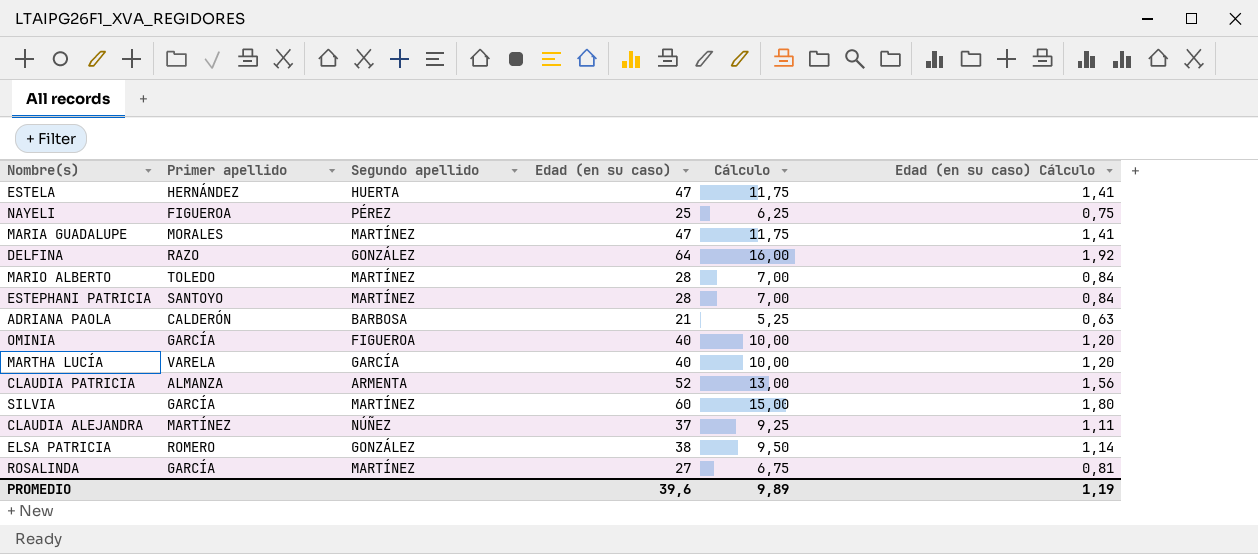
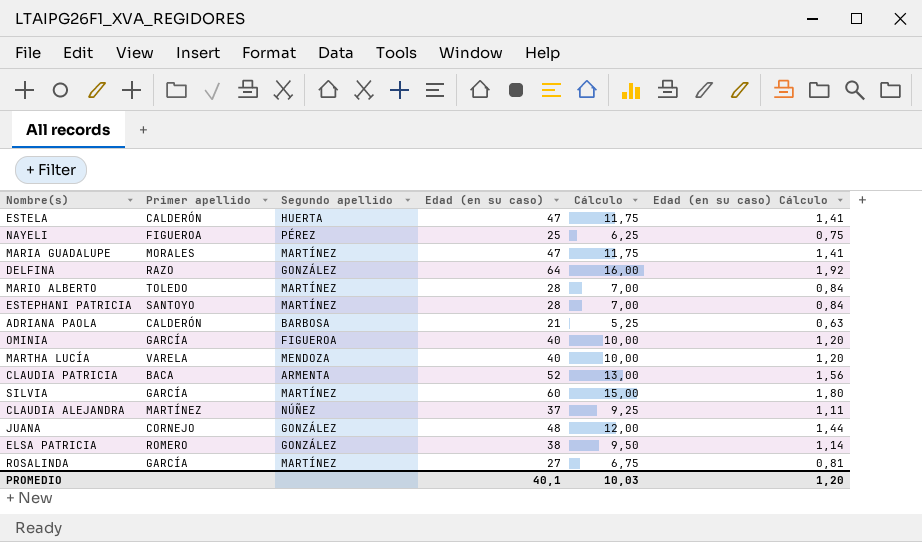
ESTELA | Primer apellido: HERNÁNDEZ -> CALDERÓN
MARTHA LUCÍA | Segundo apellido: GARCÍA -> MENDOZA
CLAUDIA PATRICIA | Primer apellido: ALMANZA -> BACA
row JUANA: none -> CORNEJO | GONZÁLEZ | 48 | 12,00 | 1,44
PROMEDIO | Edad (en su caso): 39,6 -> 40,1
PROMEDIO | Cálculo: 9,89 -> 10,03
PROMEDIO | Edad (en su caso) Cálculo: 1,19 -> 1,20

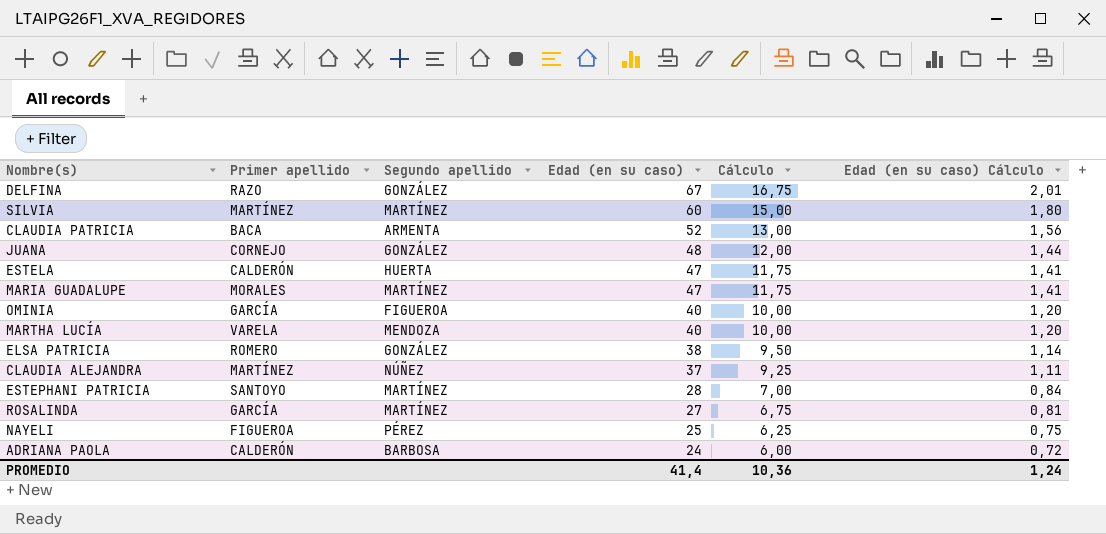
row order: none -> Edad (en su caso) descending
row MARIO ALBERTO: TOLEDO | MARTÍNEZ | 28 | 7,00 | 0,84 -> none
DELFINA | Edad (en su caso): 64 -> 67
DELFINA | Cálculo: 16,00 -> 16,75
DELFINA | Edad (en su caso) Cálculo: 1,92 -> 2,01
SILVIA | Primer apellido: GARCÍA -> MARTÍNEZ
ADRIANA PAOLA | Edad (en su caso): 21 -> 24
ADRIANA PAOLA | Cálculo: 5,25 -> 6,00
ADRIANA PAOLA | Edad (en su caso) Cálculo: 0,63 -> 0,72
PROMEDIO | Edad (en su caso): 40,1 -> 41,4
PROMEDIO | Cálculo: 10,03 -> 10,36
PROMEDIO | Edad (en su caso) Cálculo: 1,20 -> 1,24

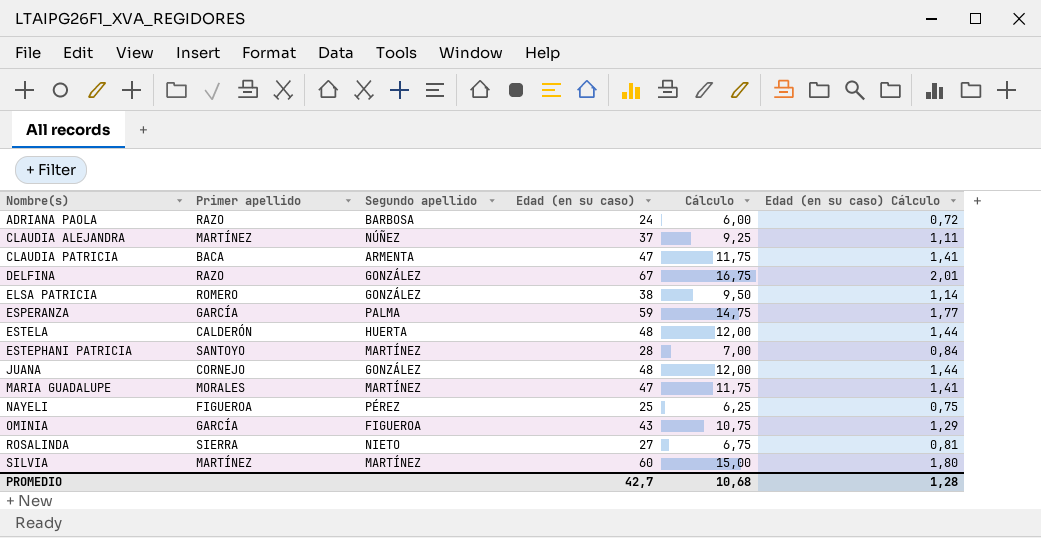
row order: Edad (en su caso) descending -> Nombre(s) ascending
row MARTHA LUCÍA: VARELA | MENDOZA | 40 | 10,00 | 1,20 -> none
ADRIANA PAOLA | Primer apellido: CALDERÓN -> RAZO
CLAUDIA PATRICIA | Edad (en su caso): 52 -> 47
CLAUDIA PATRICIA | Cálculo: 13,00 -> 11,75
CLAUDIA PATRICIA | Edad (en su caso) Cálculo: 1,56 -> 1,41
row ESPERANZA: none -> GARCÍA | PALMA | 59 | 14,75 | 1,77
ESTELA | Edad (en su caso): 47 -> 48
ESTELA | Cálculo: 11,75 -> 12,00
ESTELA | Edad (en su caso) Cálculo: 1,41 -> 1,44
OMINIA | Edad (en su caso): 40 -> 43
OMINIA | Cálculo: 10,00 -> 10,75
OMINIA | Edad (en su caso) Cálculo: 1,20 -> 1,29
ROSALINDA | Primer apellido: GARCÍA -> SIERRA
ROSALINDA | Segundo apellido: MARTÍNEZ -> NIETO
PROMEDIO | Edad (en su caso): 41,4 -> 42,7
PROMEDIO | Cálculo: 10,36 -> 10,68
PROMEDIO | Edad (en su caso) Cálculo: 1,24 -> 1,28

